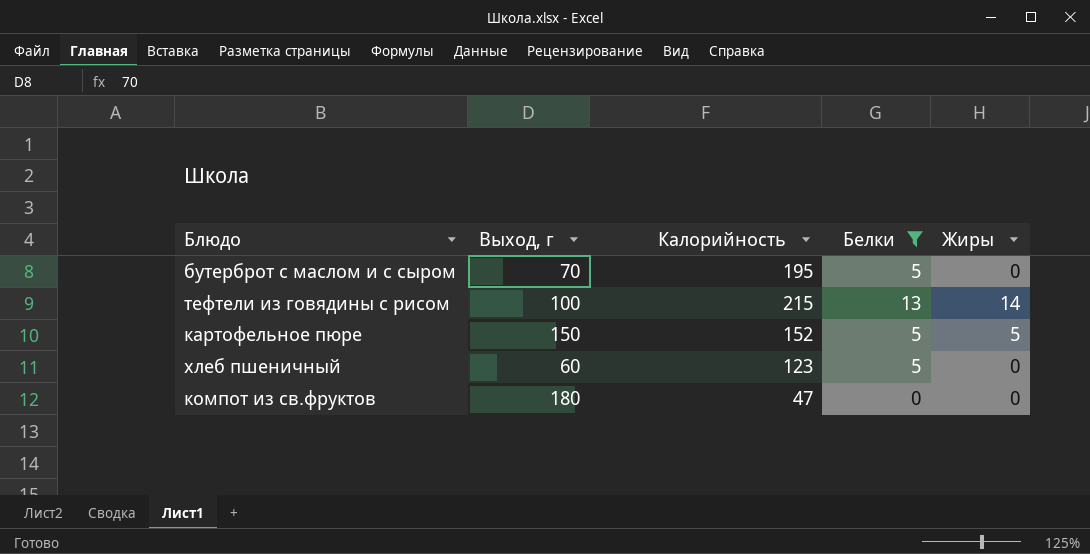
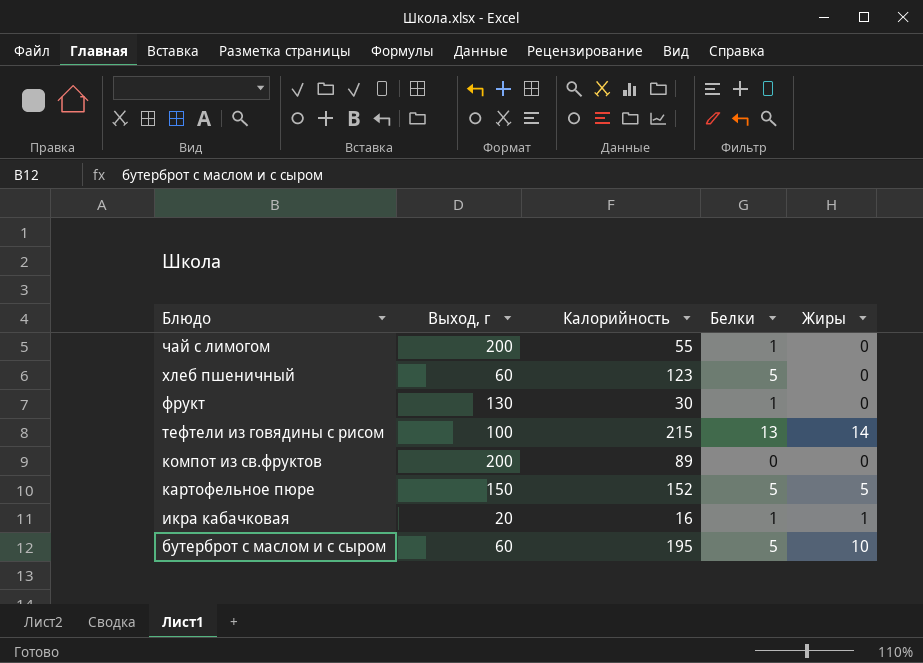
filter: Белки != 1 -> none
row order: none -> Блюдо descending
компот из св.фруктов | Выход, г: 180 -> 200
компот из св.фруктов | Калорийность: 47 -> 89
бутерброт с маслом и с сыром | Выход, г: 70 -> 60
бутерброт с маслом и с сыром | Жиры: 0 -> 10

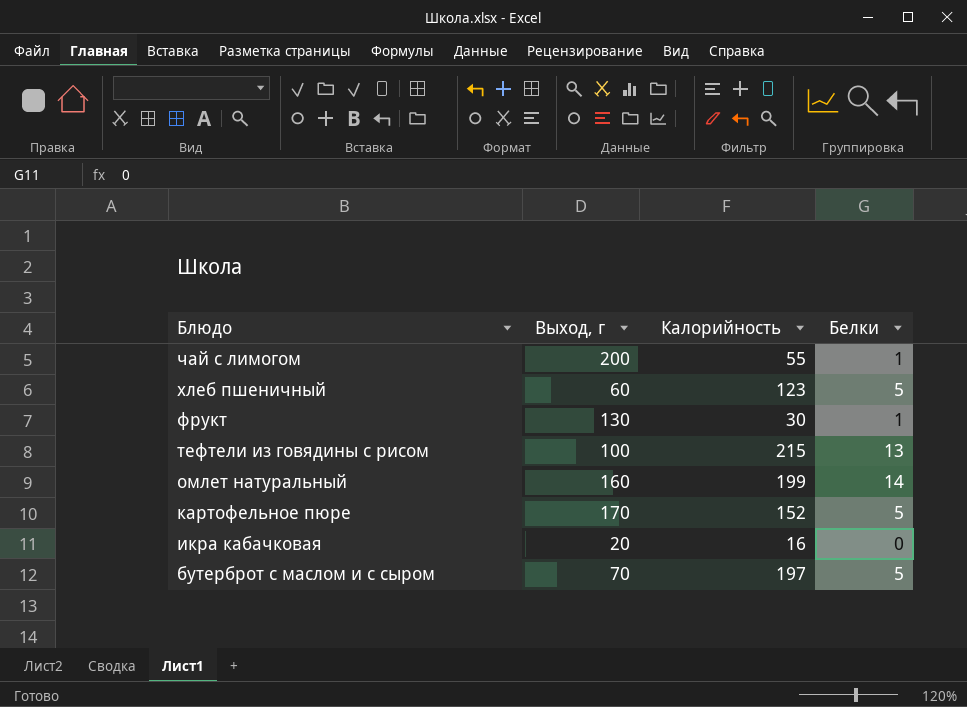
column Жиры | position: 5 -> none
row компот из св.фруктов: 200 | 89 | 0 | 0 -> none
row омлет натуральный: none -> 160 | 199 | 14
картофельное пюре | Выход, г: 150 -> 170
икра кабачковая | Белки: 1 -> 0
бутерброт с маслом и с сыром | Выход, г: 60 -> 70
бутерброт с маслом и с сыром | Калорийность: 195 -> 197

